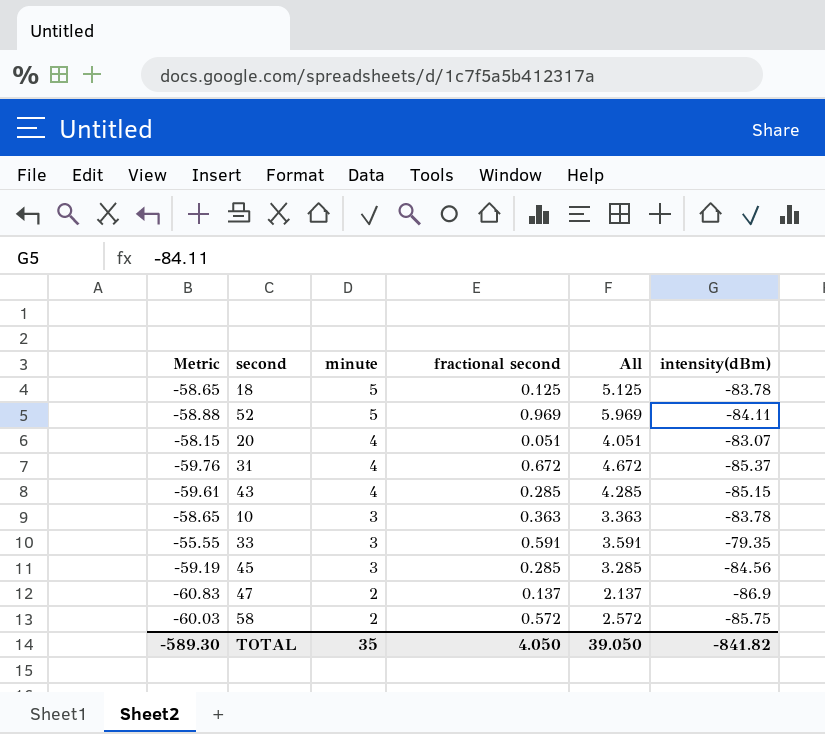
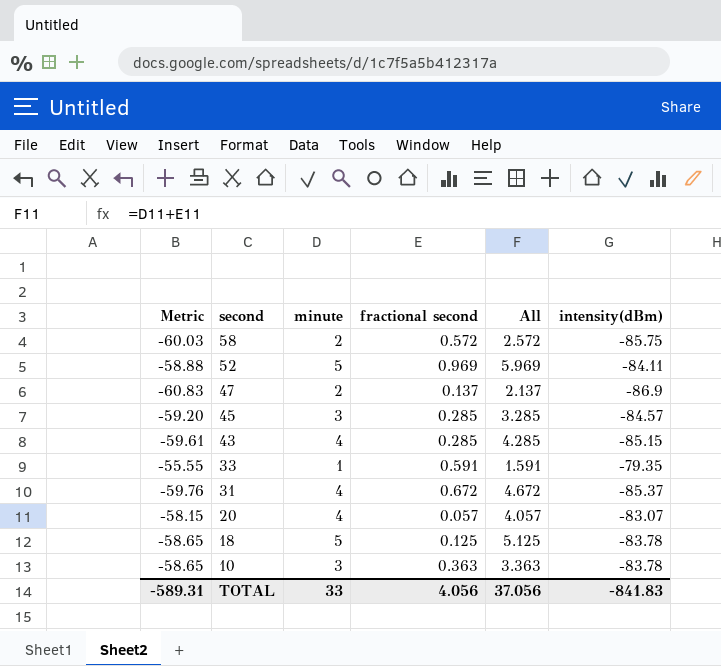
row order: minute descending -> second descending
45 | Metric: -59.19 -> -59.20
45 | intensity(dBm): -84.56 -> -84.57
33 | minute: 3 -> 1
33 | All: 3.591 -> 1.591
20 | fractional second: 0.051 -> 0.057
20 | All: 4.051 -> 4.057
TOTAL | Metric: -589.30 -> -589.31
TOTAL | minute: 35 -> 33
TOTAL | fractional second: 4.050 -> 4.056
TOTAL | All: 39.050 -> 37.056
TOTAL | intensity(dBm): -841.82 -> -841.83

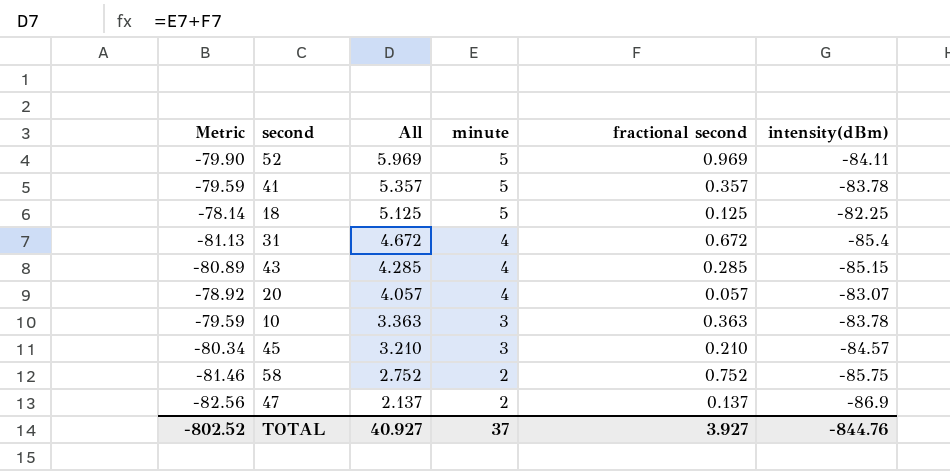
row order: second descending -> All descending
column Metric | formula: [intensity(dBm)] * 0.7 -> [intensity(dBm)] * 0.95
column All | position: 5 -> 3
row 33: -55.55 | 1 | 0.591 | 1.591 | -79.35 -> none
row 41: none -> -79.59 | 5.357 | 5 | 0.357 | -83.78
18 | intensity(dBm): -83.78 -> -82.25
31 | intensity(dBm): -85.37 -> -85.4
45 | All: 3.285 -> 3.210
45 | fractional second: 0.285 -> 0.210
58 | All: 2.572 -> 2.752
58 | fractional second: 0.572 -> 0.752
TOTAL | Metric: -589.31 -> -802.52
TOTAL | All: 37.056 -> 40.927
TOTAL | minute: 33 -> 37
TOTAL | fractional second: 4.056 -> 3.927
TOTAL | intensity(dBm): -841.83 -> -844.76

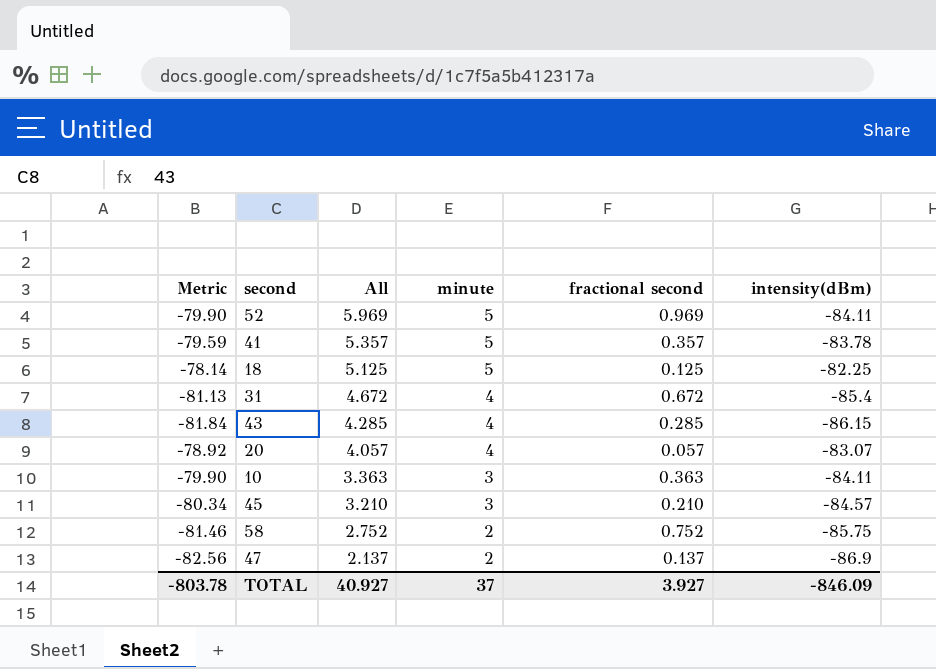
43 | Metric: -80.89 -> -81.84
43 | intensity(dBm): -85.15 -> -86.15
10 | Metric: -79.59 -> -79.90
10 | intensity(dBm): -83.78 -> -84.11
TOTAL | Metric: -802.52 -> -803.78
TOTAL | intensity(dBm): -844.76 -> -846.09

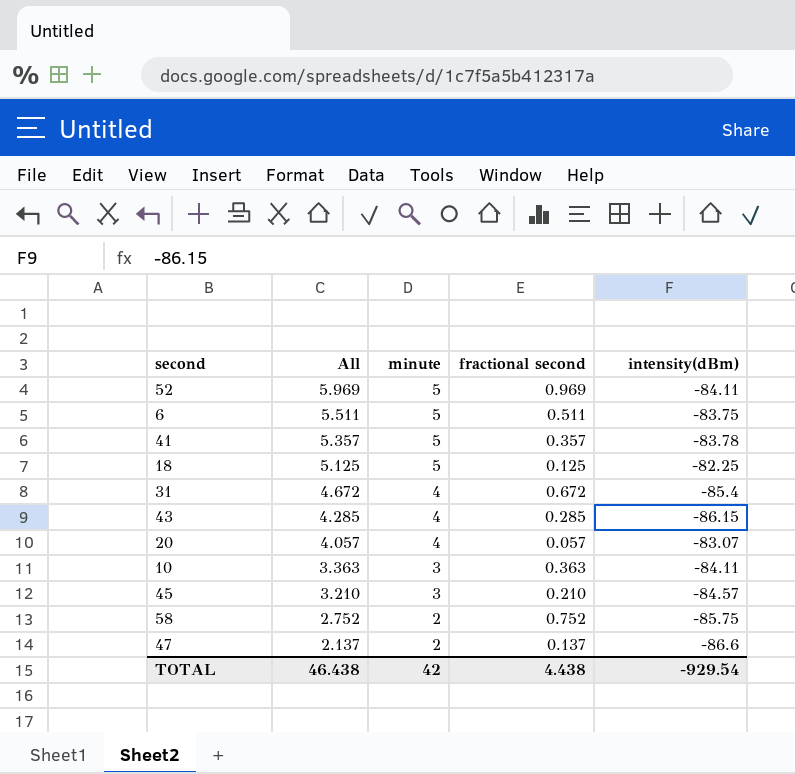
column Metric | formula: [intensity(dBm)] * 0.95 -> none
row 6: none -> 5.511 | 5 | 0.511 | -83.75
47 | intensity(dBm): -86.9 -> -86.6
TOTAL | All: 40.927 -> 46.438
TOTAL | minute: 37 -> 42
TOTAL | fractional second: 3.927 -> 4.438
TOTAL | intensity(dBm): -846.09 -> -929.54

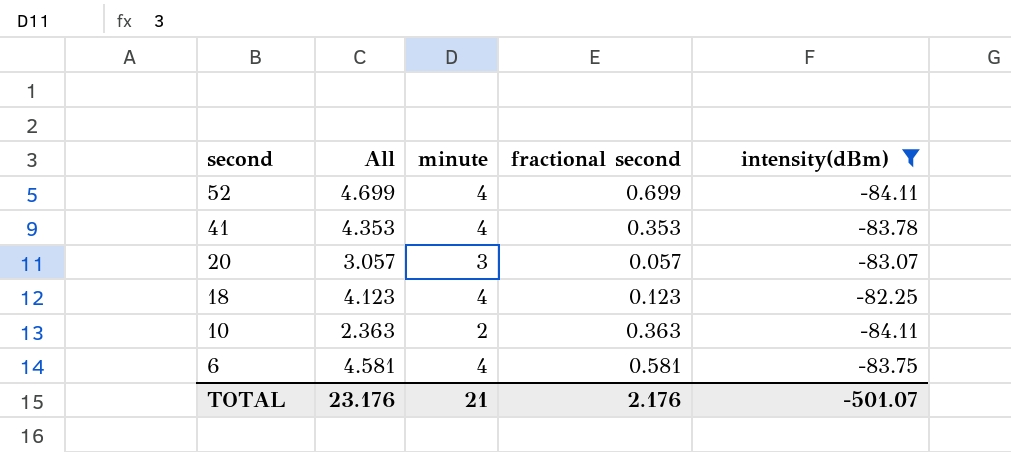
filter: none -> intensity(dBm) >= -84.11
row order: All descending -> second descending
52 | All: 5.969 -> 4.699
52 | minute: 5 -> 4
52 | fractional second: 0.969 -> 0.699
41 | All: 5.357 -> 4.353
41 | minute: 5 -> 4
41 | fractional second: 0.357 -> 0.353
20 | All: 4.057 -> 3.057
20 | minute: 4 -> 3
18 | All: 5.125 -> 4.123
18 | minute: 5 -> 4
18 | fractional second: 0.125 -> 0.123
10 | All: 3.363 -> 2.363
10 | minute: 3 -> 2
6 | All: 5.511 -> 4.581
6 | minute: 5 -> 4
6 | fractional second: 0.511 -> 0.581
TOTAL | All: 46.438 -> 23.176
TOTAL | minute: 42 -> 21
TOTAL | fractional second: 4.438 -> 2.176
TOTAL | intensity(dBm): -929.54 -> -501.07

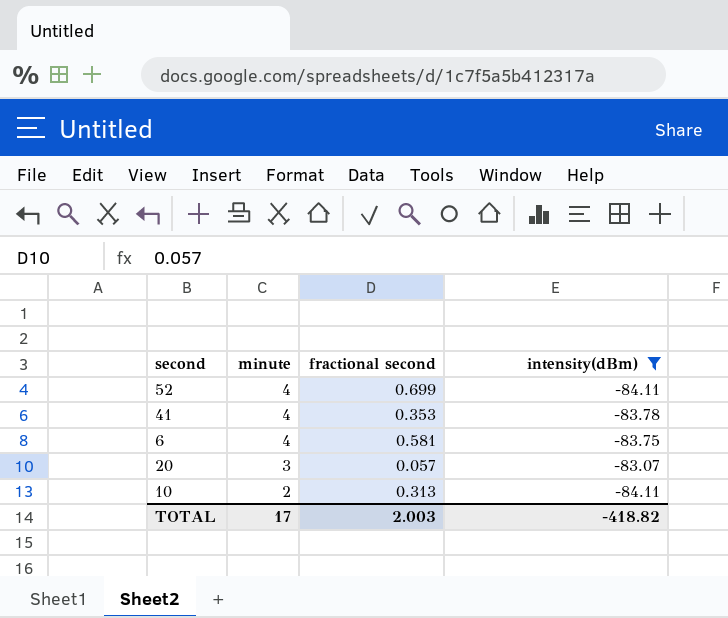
row order: second descending -> minute descending
column All | formula: [minute] + [fractional second] -> none
row 18: 4.123 | 4 | 0.123 | -82.25 -> none
10 | fractional second: 0.363 -> 0.313
TOTAL | minute: 21 -> 17
TOTAL | fractional second: 2.176 -> 2.003
TOTAL | intensity(dBm): -501.07 -> -418.82

